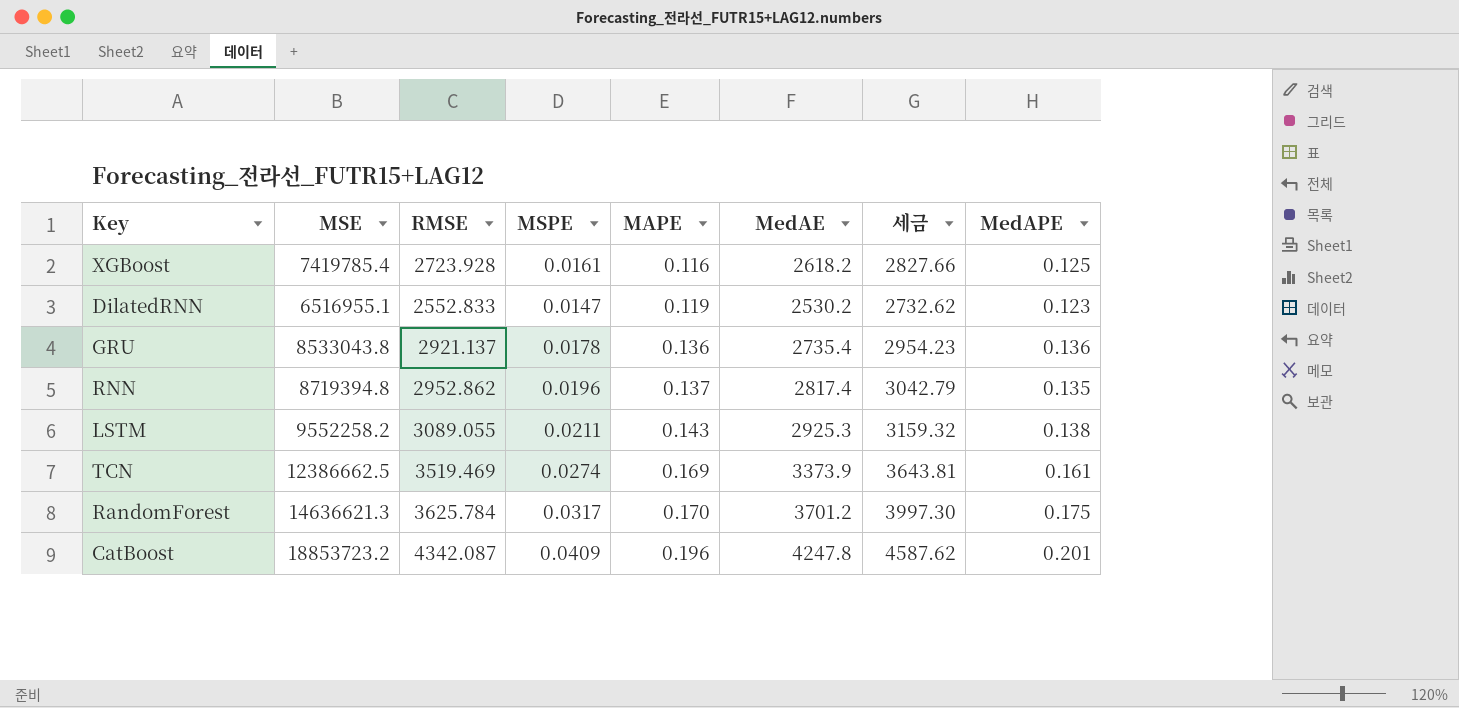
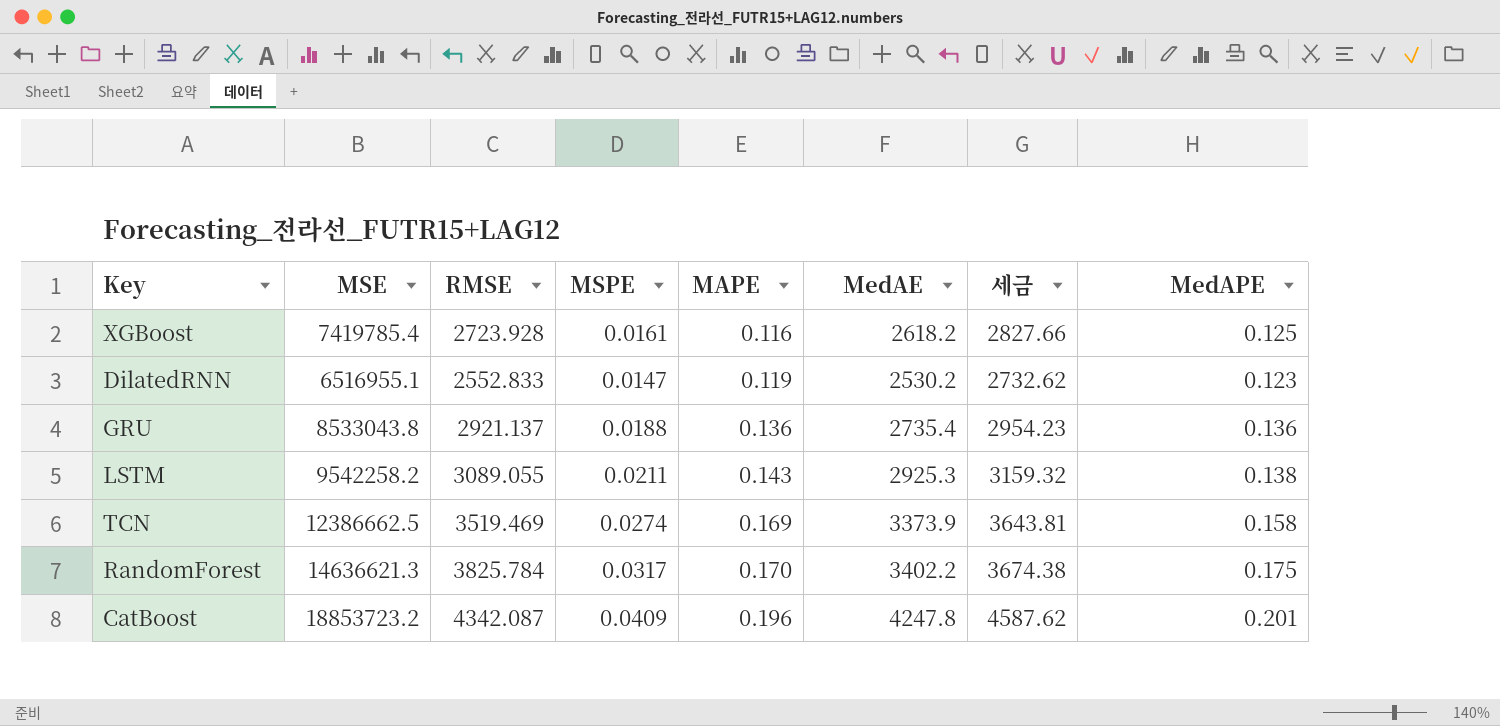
row RNN: 8719394.8 | 2952.862 | 0.0196 | 0.137 | 2817.4 | 3042.79 | 0.135 -> none
GRU | MSPE: 0.0178 -> 0.0188
LSTM | MSE: 9552258.2 -> 9542258.2
TCN | MedAPE: 0.161 -> 0.158
RandomForest | RMSE: 3625.784 -> 3825.784
RandomForest | MedAE: 3701.2 -> 3402.2
RandomForest | 세금: 3997.30 -> 3674.38

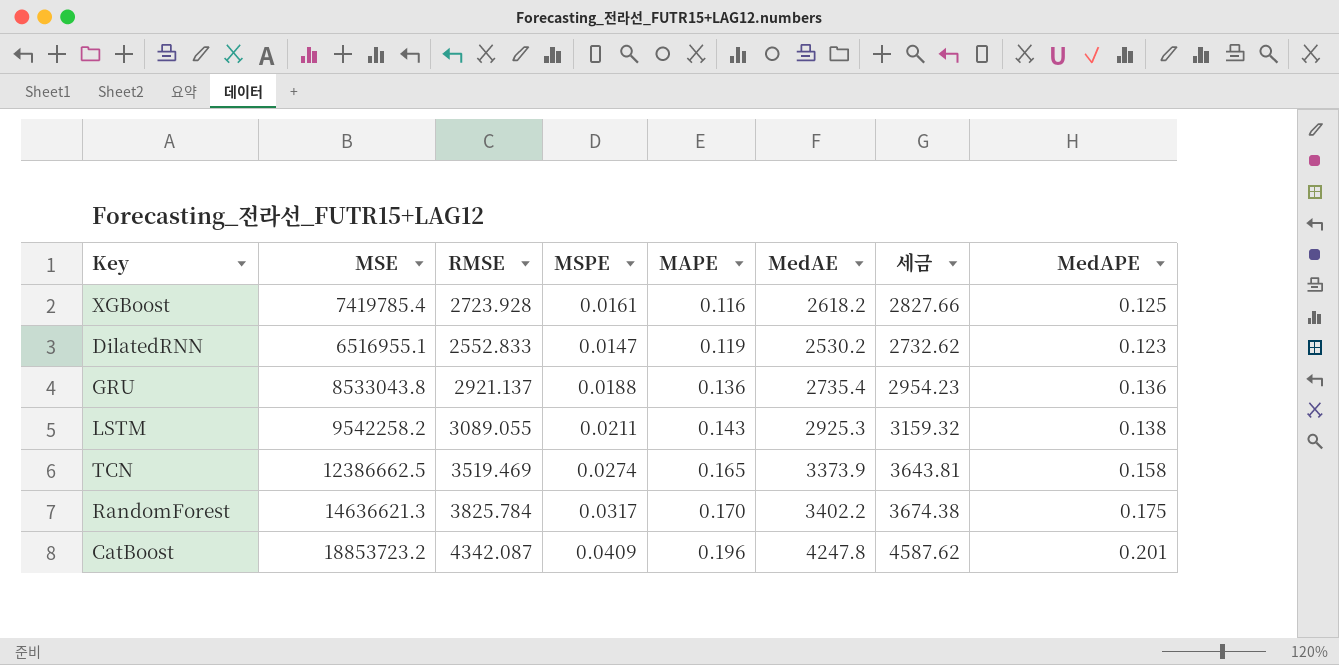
TCN | MAPE: 0.169 -> 0.165

